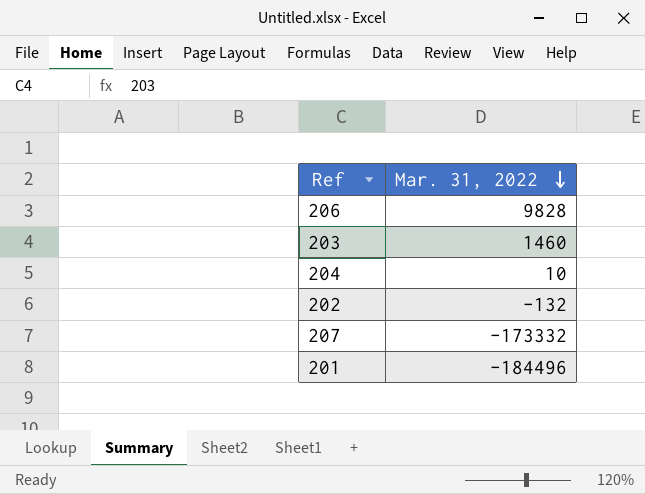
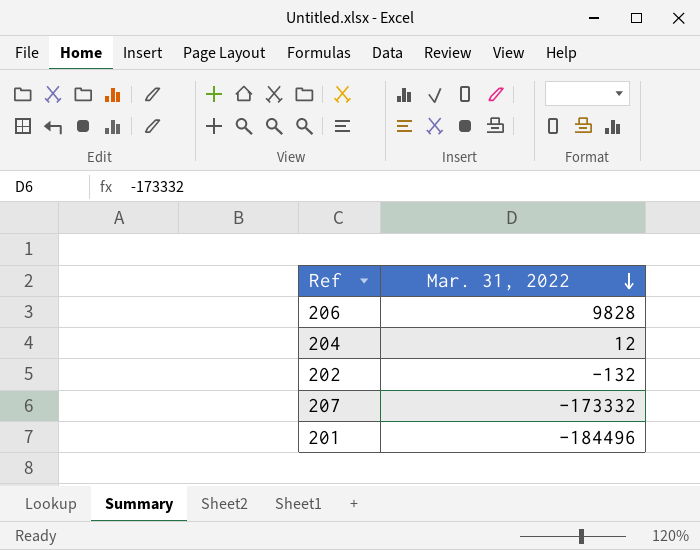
row 203: 1460 -> none
204 | Mar. 31, 2022: 10 -> 12

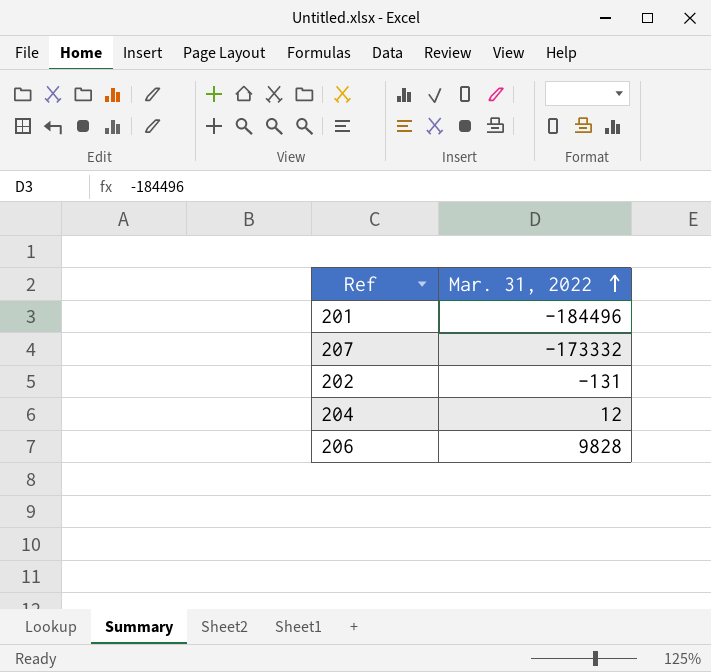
row order: Mar. 31, 2022 descending -> Mar. 31, 2022 ascending
202 | Mar. 31, 2022: -132 -> -131

